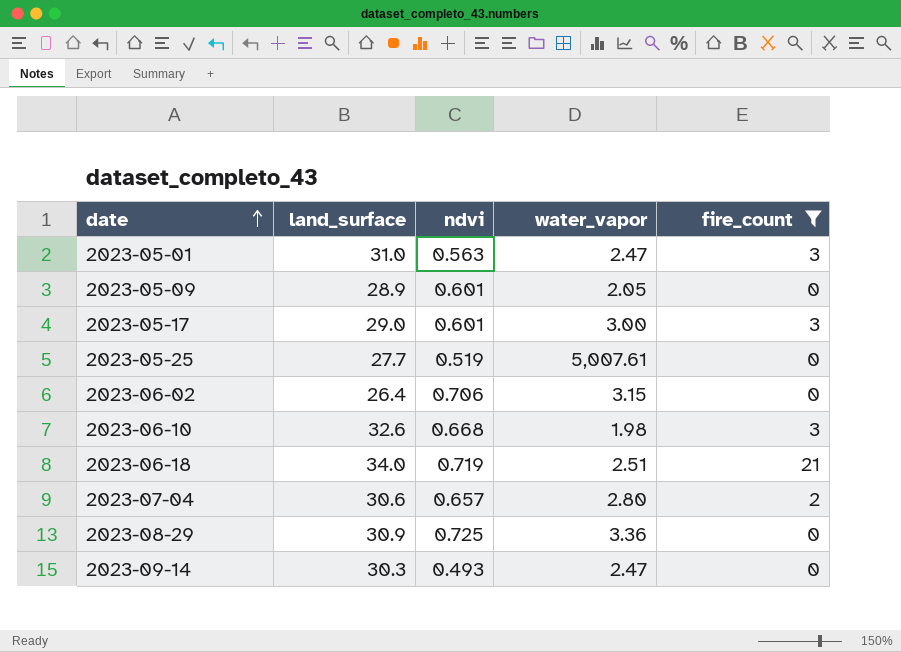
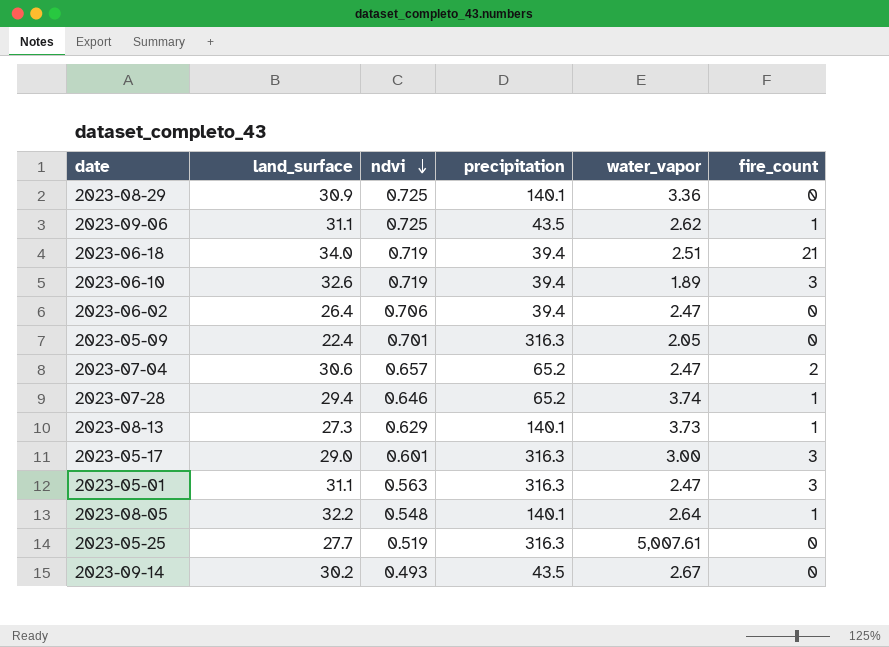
filter: fire_count != 1 -> none
row order: date ascending -> ndvi descending
column precipitation | position: none -> 4
2023-06-10 | ndvi: 0.668 -> 0.719
2023-06-10 | water_vapor: 1.98 -> 1.89
2023-06-02 | water_vapor: 3.15 -> 2.47
2023-05-09 | land_surface: 28.9 -> 22.4
2023-05-09 | ndvi: 0.601 -> 0.701
2023-07-04 | water_vapor: 2.80 -> 2.47
2023-05-01 | land_surface: 31.0 -> 31.1
2023-09-14 | land_surface: 30.3 -> 30.2
2023-09-14 | water_vapor: 2.47 -> 2.67

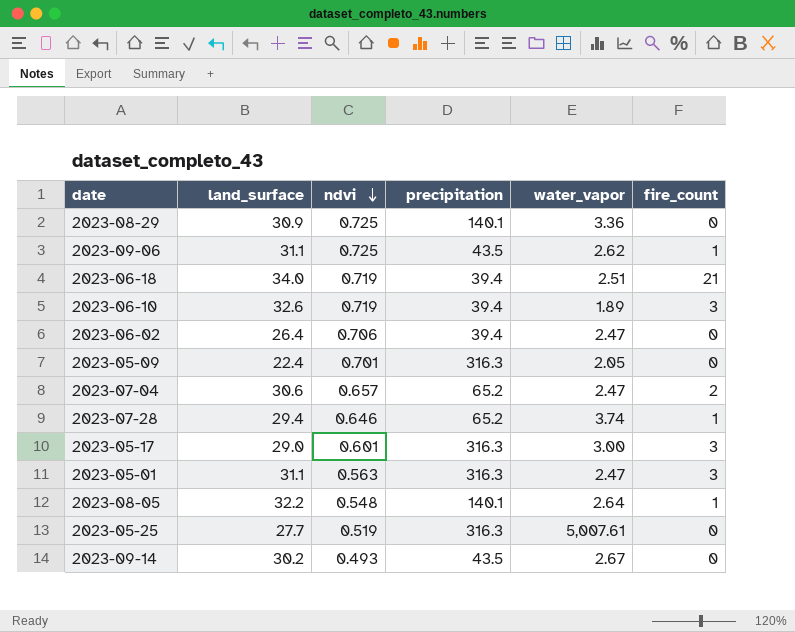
row 2023-08-13: 27.3 | 0.629 | 140.1 | 3.73 | 1 -> none

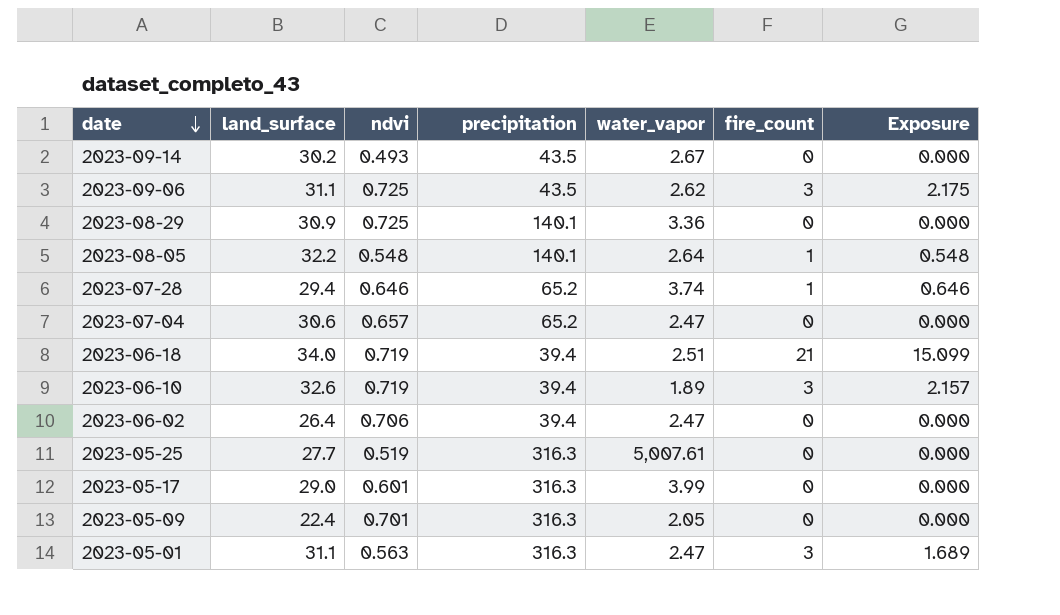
row order: ndvi descending -> date descending
column Exposure | formula: none -> [ndvi] * [fire_count]
2023-09-06 | fire_count: 1 -> 3
2023-07-04 | fire_count: 2 -> 0
2023-05-17 | water_vapor: 3.00 -> 3.99
2023-05-17 | fire_count: 3 -> 0

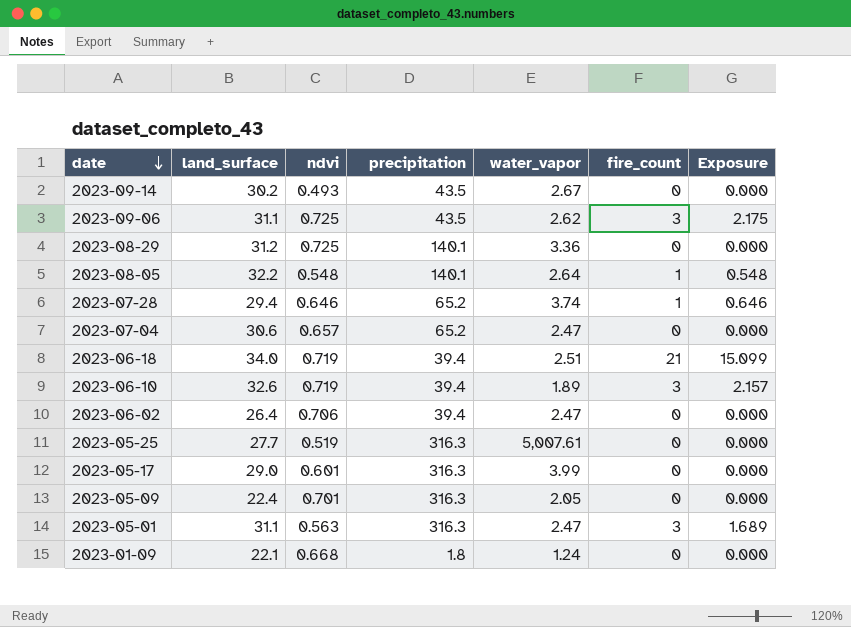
2023-08-29 | land_surface: 30.9 -> 31.2
row 2023-01-09: none -> 22.1 | 0.668 | 1.8 | 1.24 | 0 | 0.000

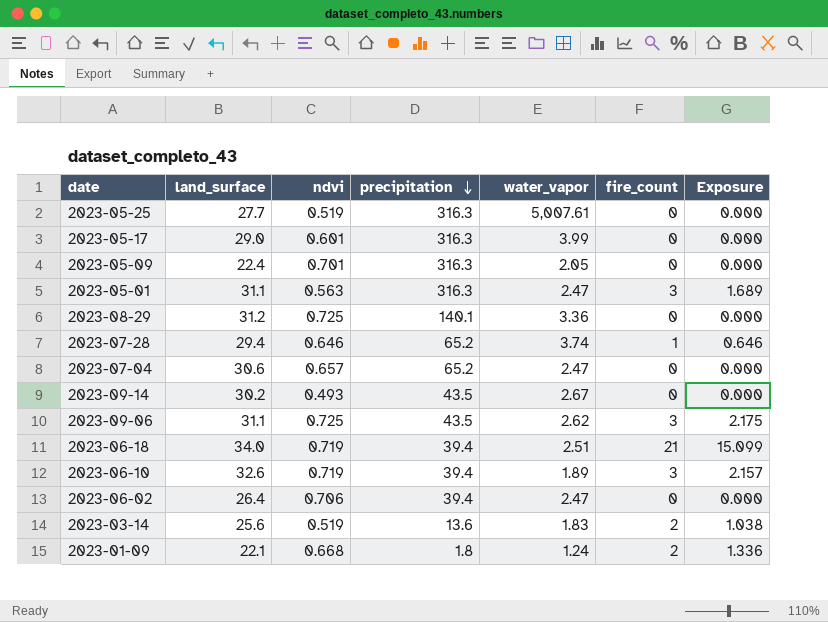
row order: date descending -> precipitation descending
row 2023-08-05: 32.2 | 0.548 | 140.1 | 2.64 | 1 | 0.548 -> none
row 2023-03-14: none -> 25.6 | 0.519 | 13.6 | 1.83 | 2 | 1.038
2023-01-09 | fire_count: 0 -> 2
2023-01-09 | Exposure: 0.000 -> 1.336

